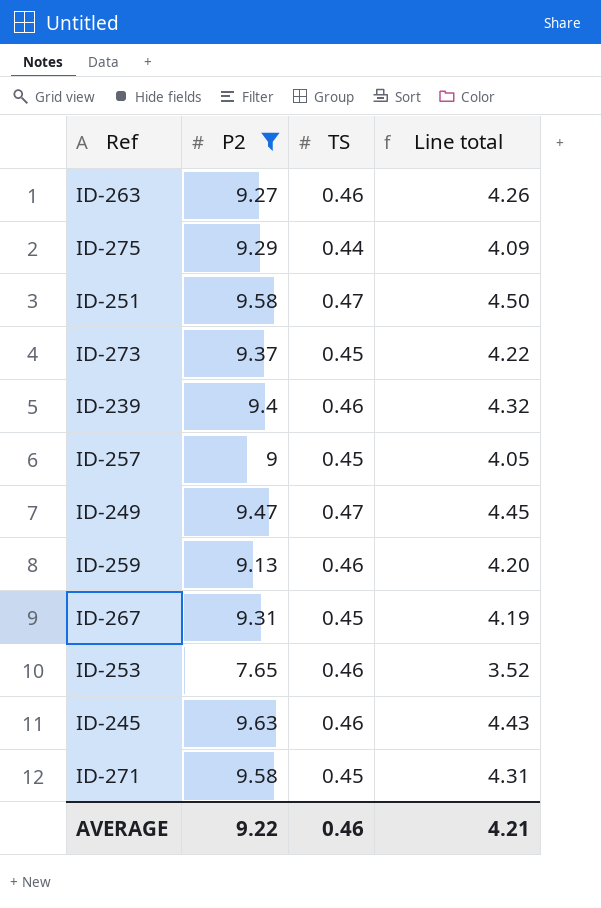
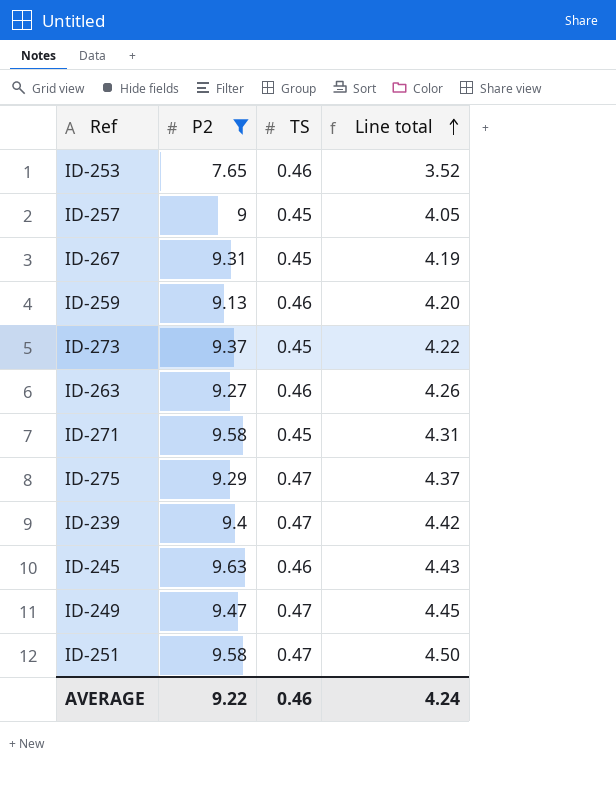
row order: none -> Line total ascending
ID-275 | TS: 0.44 -> 0.47
ID-275 | Line total: 4.09 -> 4.37
ID-239 | TS: 0.46 -> 0.47
ID-239 | Line total: 4.32 -> 4.42
AVERAGE | Line total: 4.21 -> 4.24

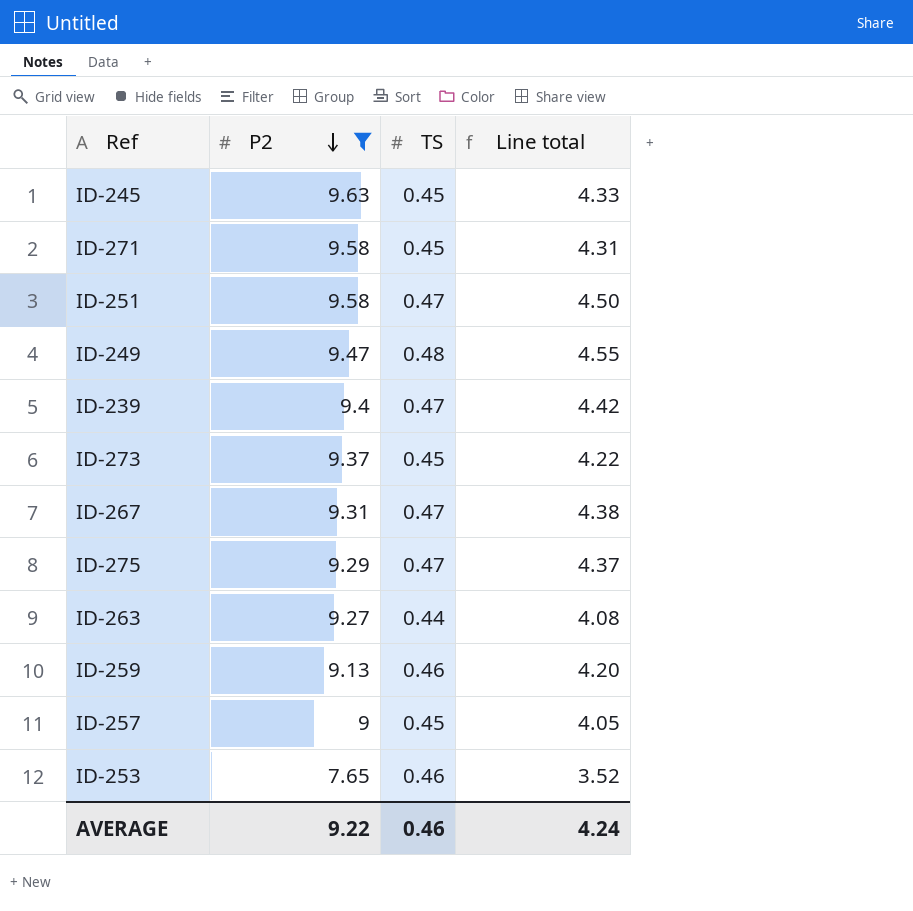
row order: Line total ascending -> P2 descending
ID-245 | TS: 0.46 -> 0.45
ID-245 | Line total: 4.43 -> 4.33
ID-249 | TS: 0.47 -> 0.48
ID-249 | Line total: 4.45 -> 4.55
ID-267 | TS: 0.45 -> 0.47
ID-267 | Line total: 4.19 -> 4.38
ID-263 | TS: 0.46 -> 0.44
ID-263 | Line total: 4.26 -> 4.08

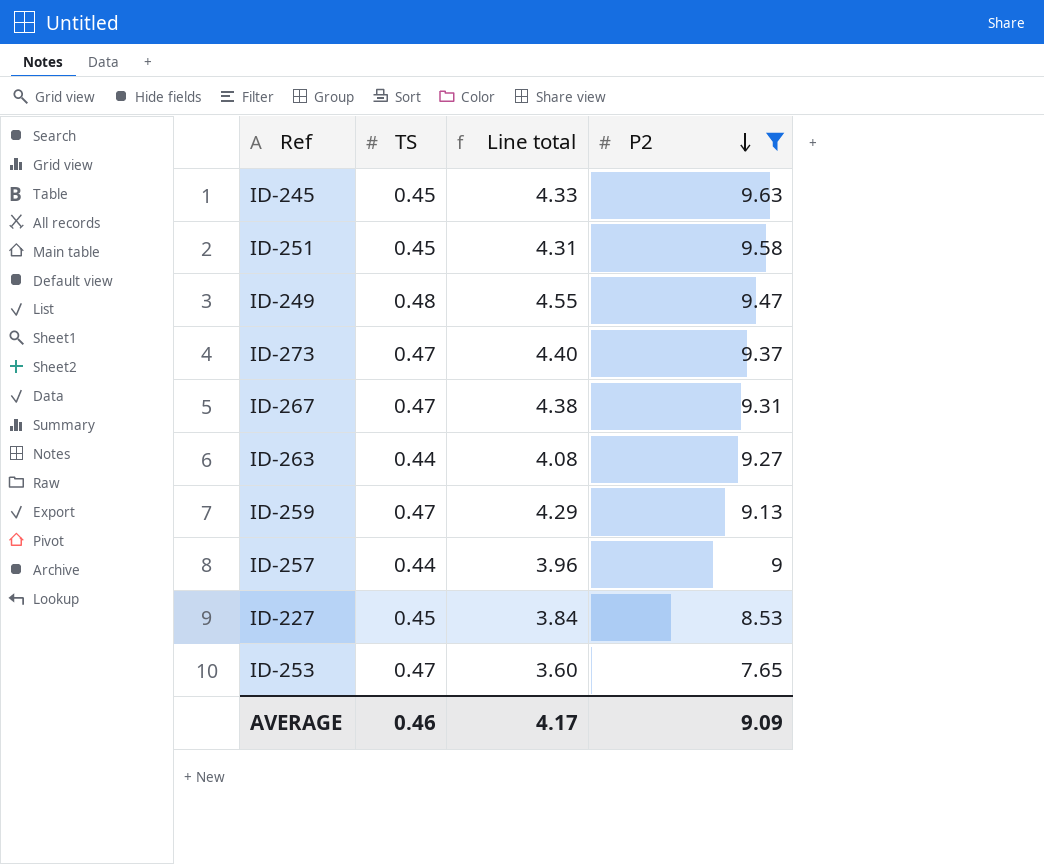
column P2 | position: 2 -> 4
row ID-271: 9.58 | 0.45 | 4.31 -> none
row ID-239: 9.4 | 0.47 | 4.42 -> none
row ID-275: 9.29 | 0.47 | 4.37 -> none
ID-251 | TS: 0.47 -> 0.45
ID-251 | Line total: 4.50 -> 4.31
ID-273 | TS: 0.45 -> 0.47
ID-273 | Line total: 4.22 -> 4.40
ID-259 | TS: 0.46 -> 0.47
ID-259 | Line total: 4.20 -> 4.29
ID-257 | TS: 0.45 -> 0.44
ID-257 | Line total: 4.05 -> 3.96
row ID-227: none -> 0.45 | 3.84 | 8.53
ID-253 | TS: 0.46 -> 0.47
ID-253 | Line total: 3.52 -> 3.60
AVERAGE | Line total: 4.24 -> 4.17
AVERAGE | P2: 9.22 -> 9.09

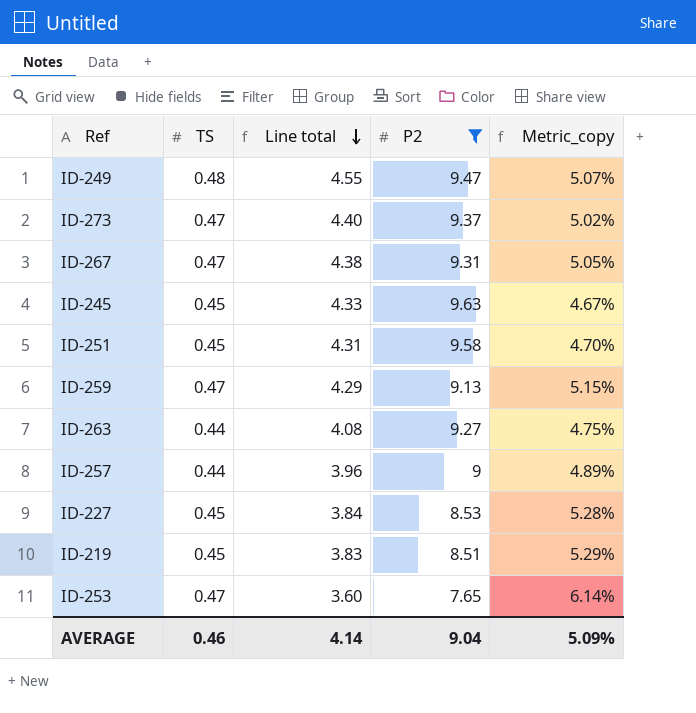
row order: P2 descending -> Line total descending
column Metric_copy | formula: none -> [TS] / [P2]
row ID-219: none -> 0.45 | 3.83 | 8.51 | 5.29%
AVERAGE | Line total: 4.17 -> 4.14
AVERAGE | P2: 9.09 -> 9.04

